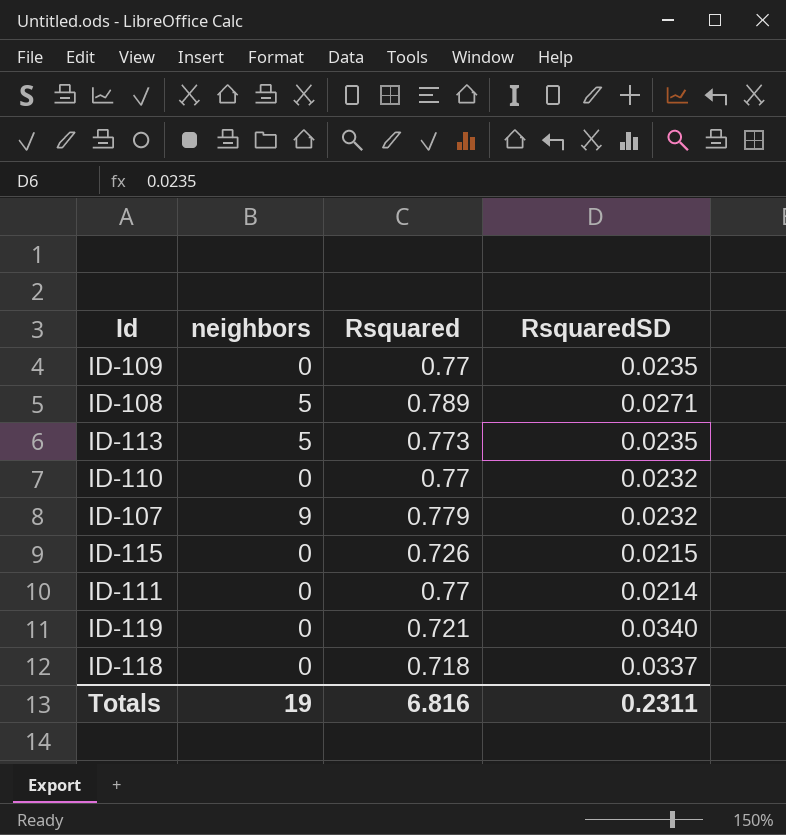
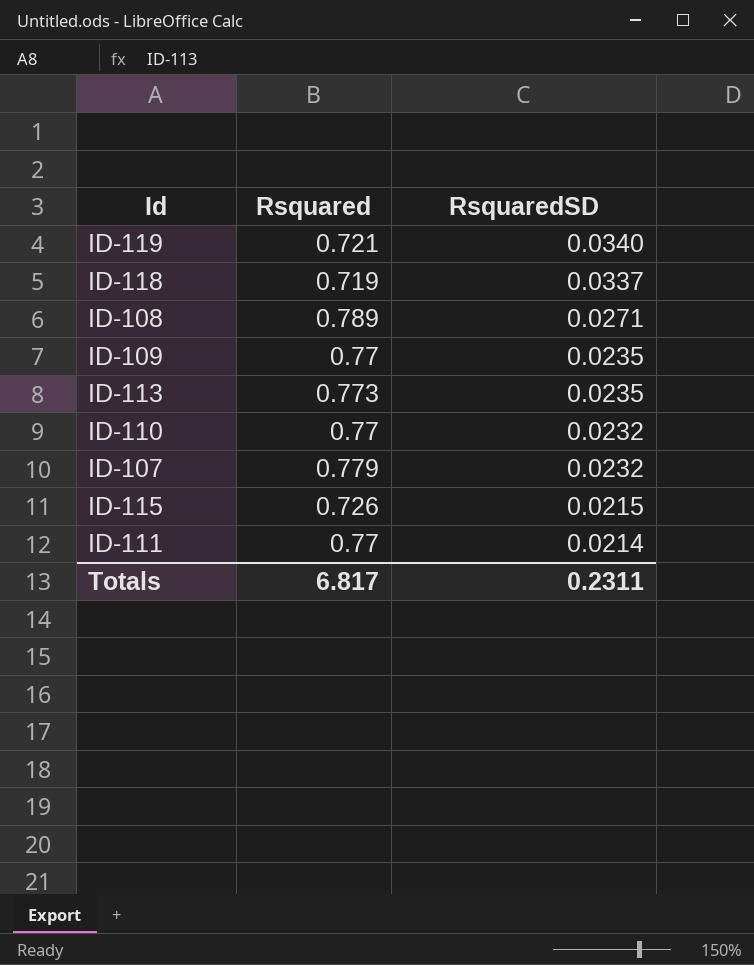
row order: none -> RsquaredSD descending
column neighbors | position: 2 -> none
ID-118 | Rsquared: 0.718 -> 0.719
Totals | Rsquared: 6.816 -> 6.817

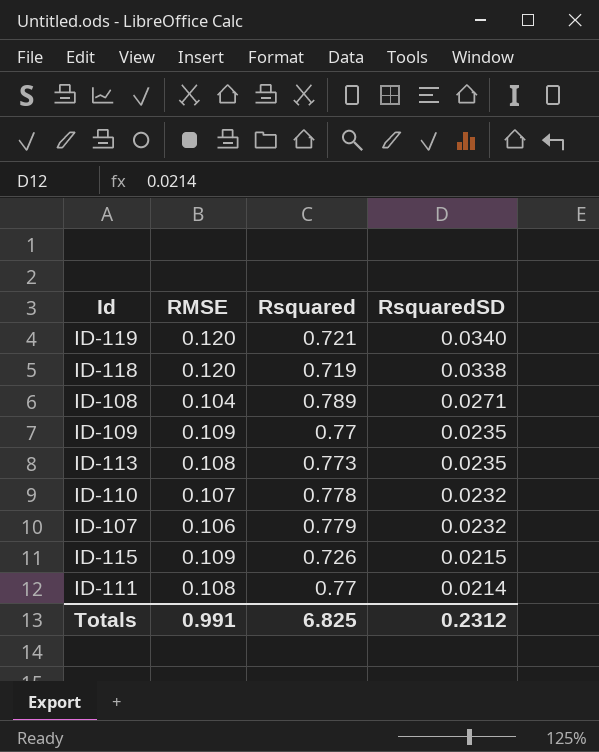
column RMSE | position: none -> 2
ID-118 | RsquaredSD: 0.0337 -> 0.0338
ID-110 | Rsquared: 0.77 -> 0.778
Totals | Rsquared: 6.817 -> 6.825
Totals | RsquaredSD: 0.2311 -> 0.2312

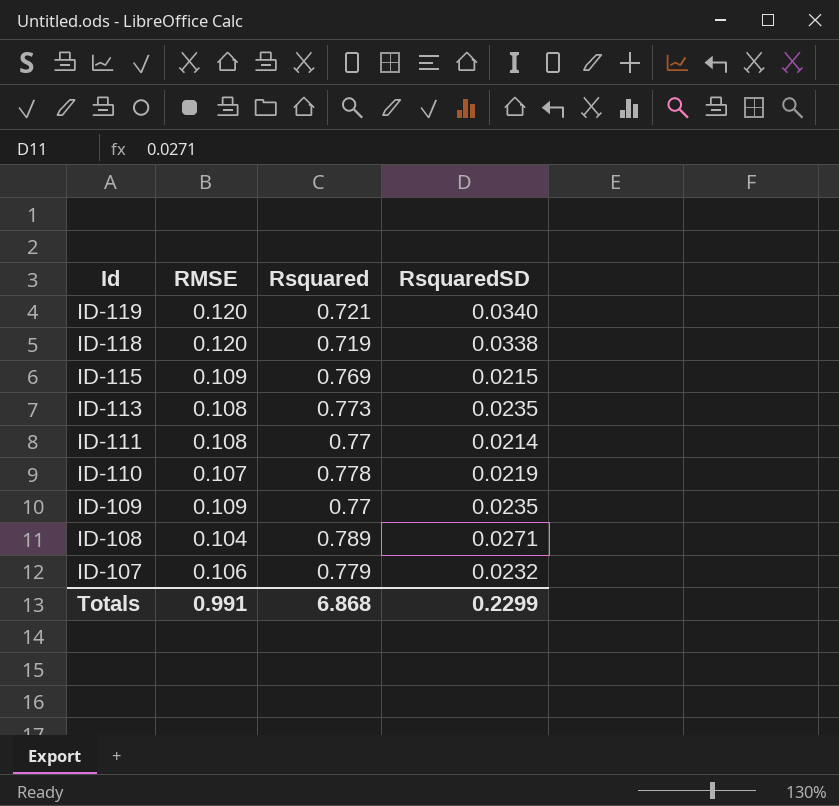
row order: RsquaredSD descending -> Id descending
ID-115 | Rsquared: 0.726 -> 0.769
ID-110 | RsquaredSD: 0.0232 -> 0.0219
Totals | Rsquared: 6.825 -> 6.868
Totals | RsquaredSD: 0.2312 -> 0.2299

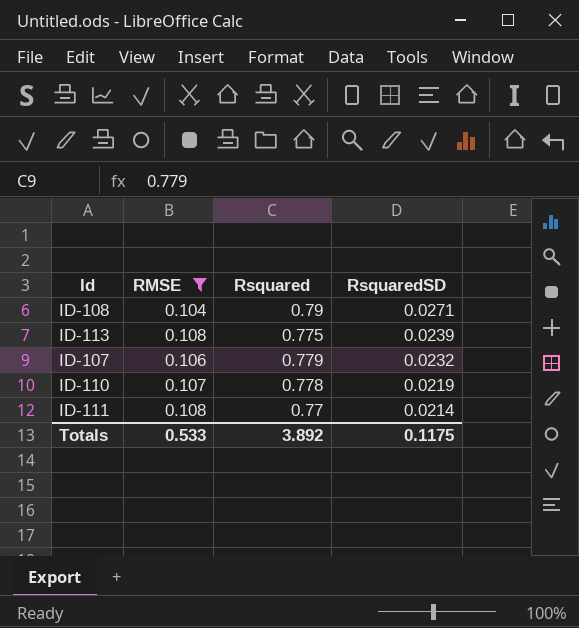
filter: none -> RMSE <= 0.108
row order: Id descending -> RsquaredSD descending
ID-108 | Rsquared: 0.789 -> 0.79
ID-113 | Rsquared: 0.773 -> 0.775
ID-113 | RsquaredSD: 0.0235 -> 0.0239
Totals | RMSE: 0.991 -> 0.533
Totals | Rsquared: 6.868 -> 3.892
Totals | RsquaredSD: 0.2299 -> 0.1175

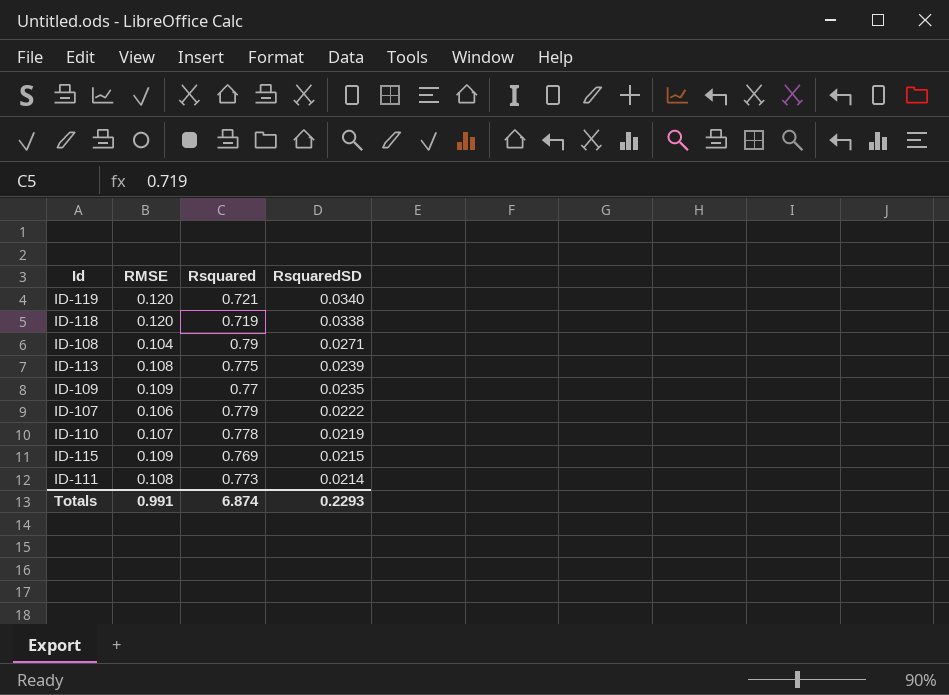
filter: RMSE <= 0.108 -> none
ID-107 | RsquaredSD: 0.0232 -> 0.0222
ID-111 | Rsquared: 0.77 -> 0.773
Totals | RMSE: 0.533 -> 0.991
Totals | Rsquared: 3.892 -> 6.874
Totals | RsquaredSD: 0.1175 -> 0.2293

